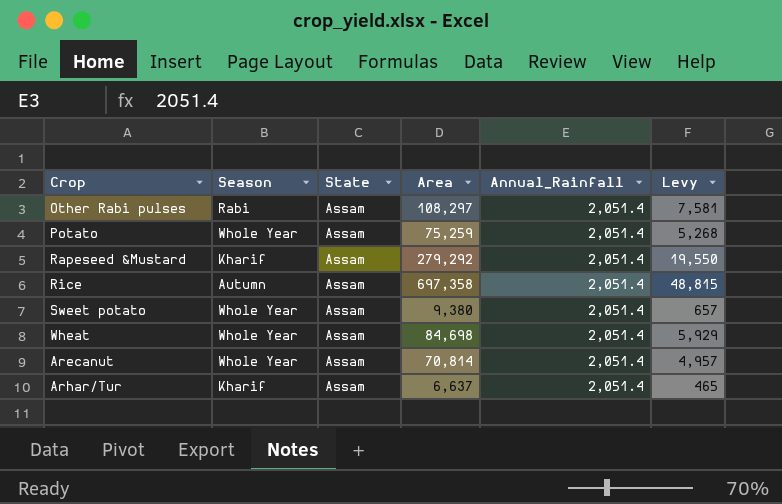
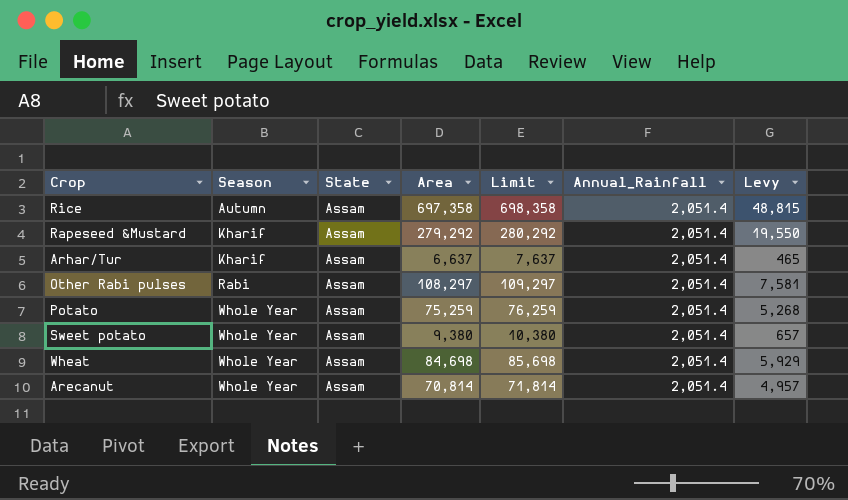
row order: none -> Season ascending
column Limit | formula: none -> [Area] + 1000

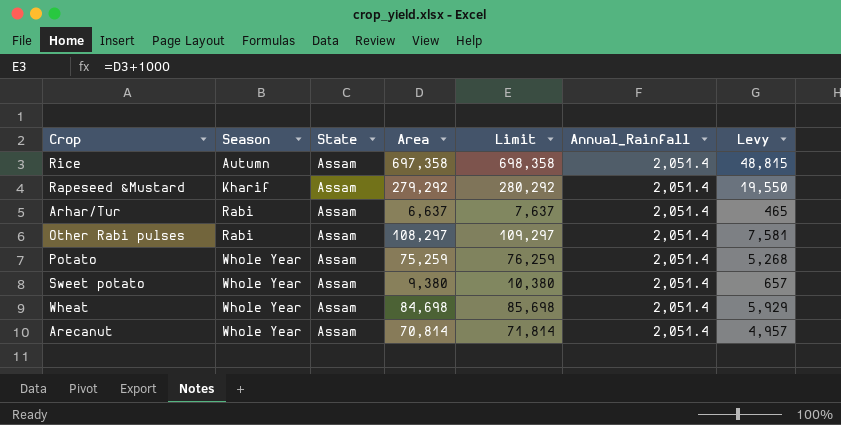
Arhar/Tur | Season: Kharif -> Rabi

